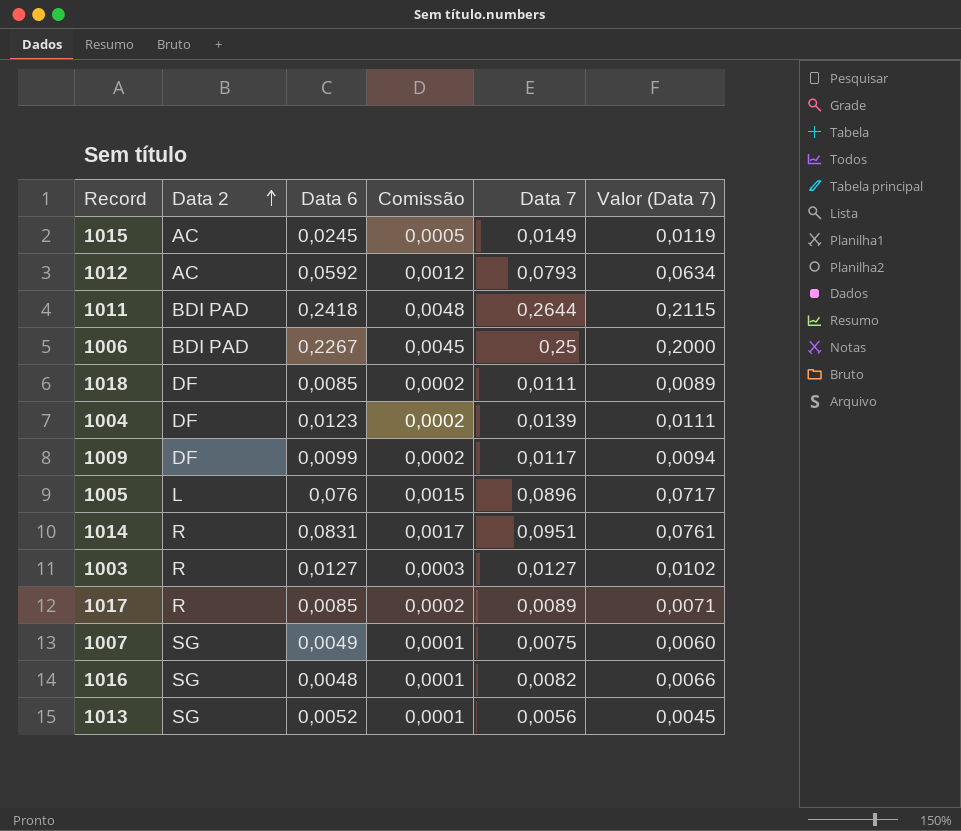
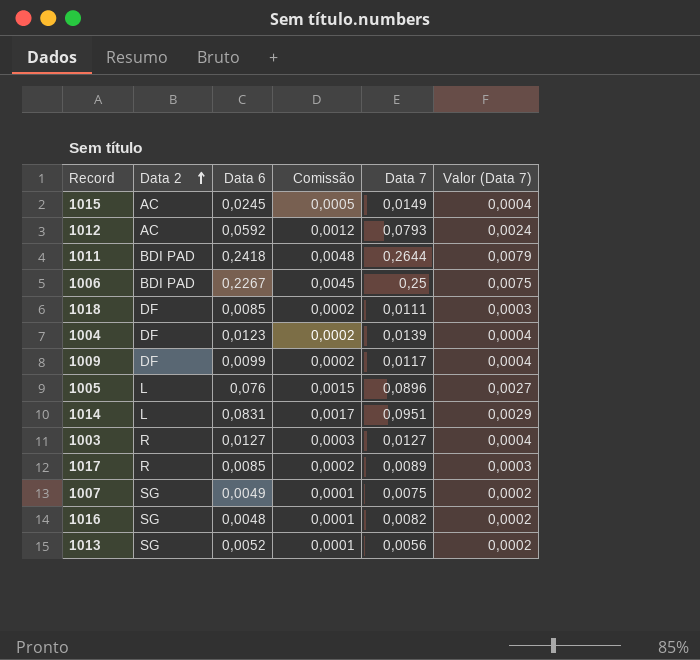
column Valor (Data 7) | formula: [Data 7] * 0,8 -> [Data 7] * 0,03
1014 | Data 2: R -> L

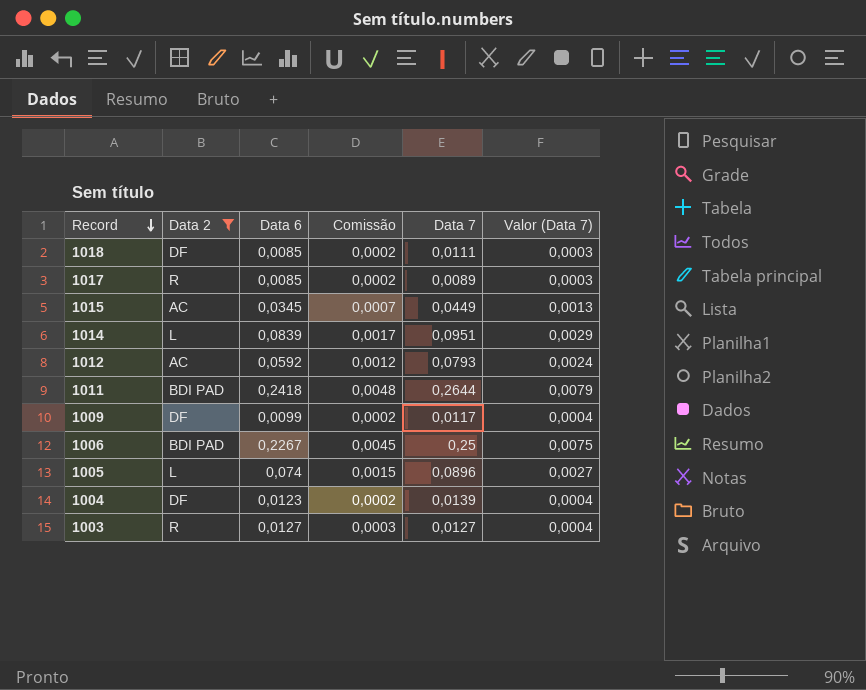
filter: none -> Data 2 != SG
row order: Data 2 ascending -> Record descending
1015 | Data 6: 0,0245 -> 0,0345
1015 | Comissão: 0,0005 -> 0,0007
1015 | Data 7: 0,0149 -> 0,0449
1015 | Valor (Data 7): 0,0004 -> 0,0013
1014 | Data 6: 0,0831 -> 0,0839
1005 | Data 6: 0,076 -> 0,074

